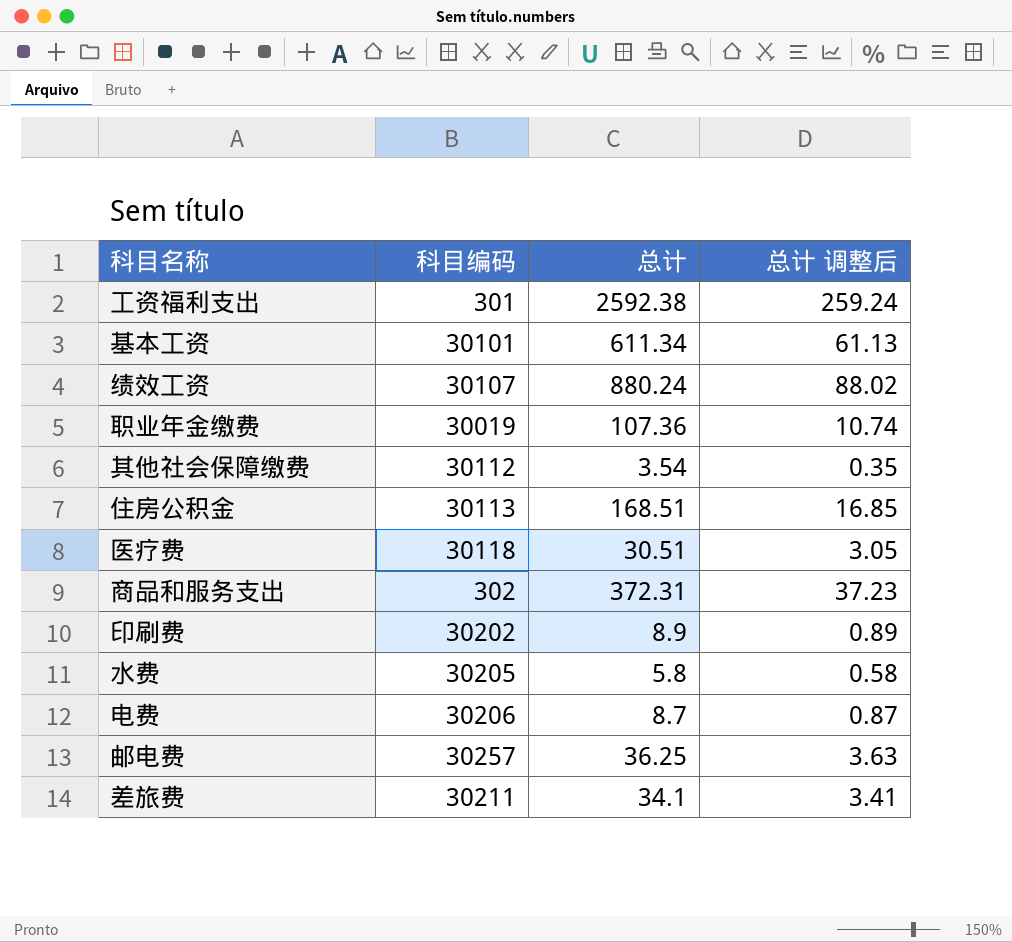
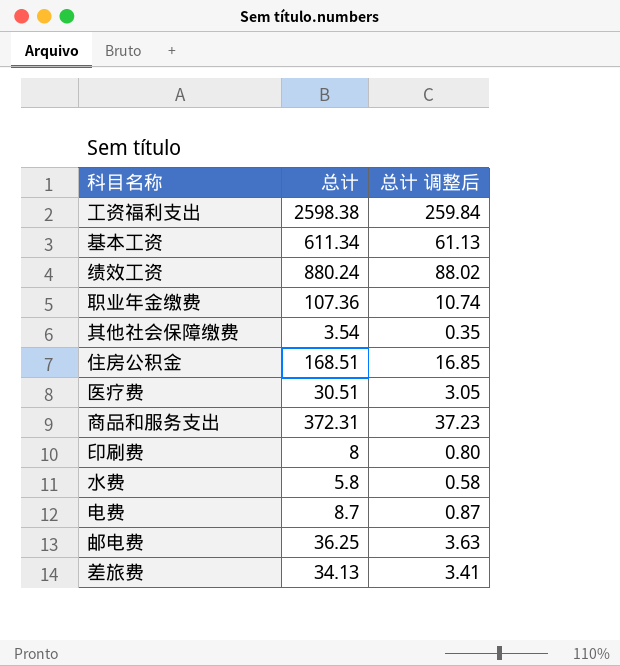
column 科目编码 | position: 2 -> none
工资福利支出 | 总计: 2592.38 -> 2598.38
工资福利支出 | 总计 调整后: 259.24 -> 259.84
印刷费 | 总计: 8.9 -> 8
印刷费 | 总计 调整后: 0.89 -> 0.80
差旅费 | 总计: 34.1 -> 34.13

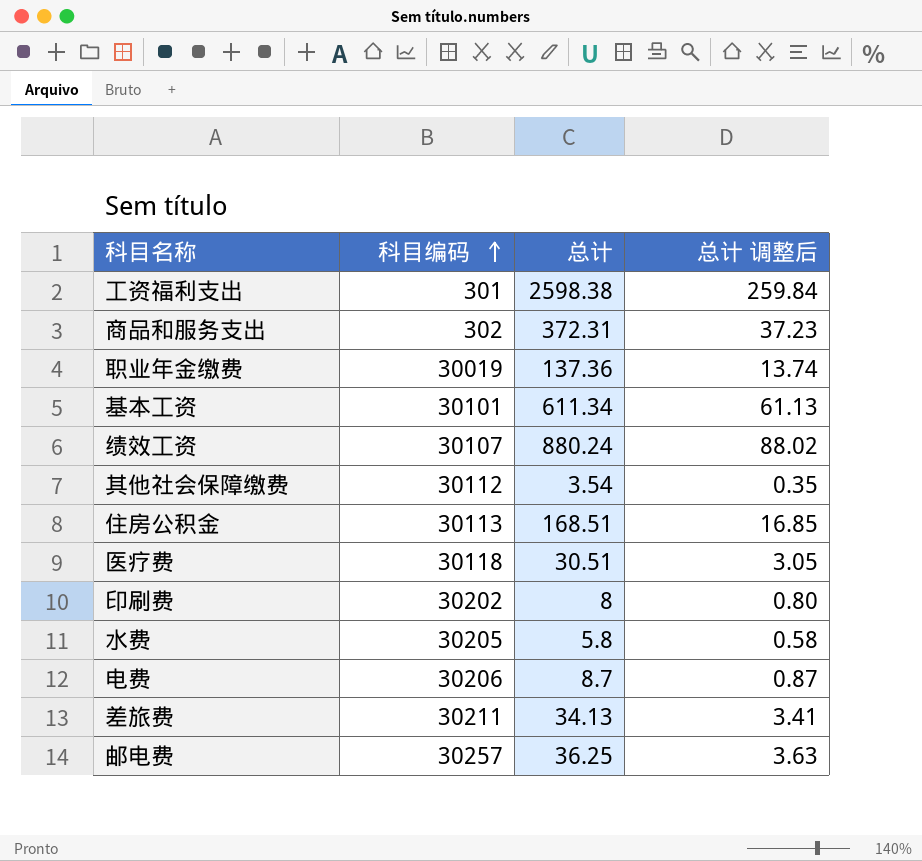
row order: none -> 科目编码 ascending
column 科目编码 | position: none -> 2
职业年金缴费 | 总计: 107.36 -> 137.36
职业年金缴费 | 总计 调整后: 10.74 -> 13.74

